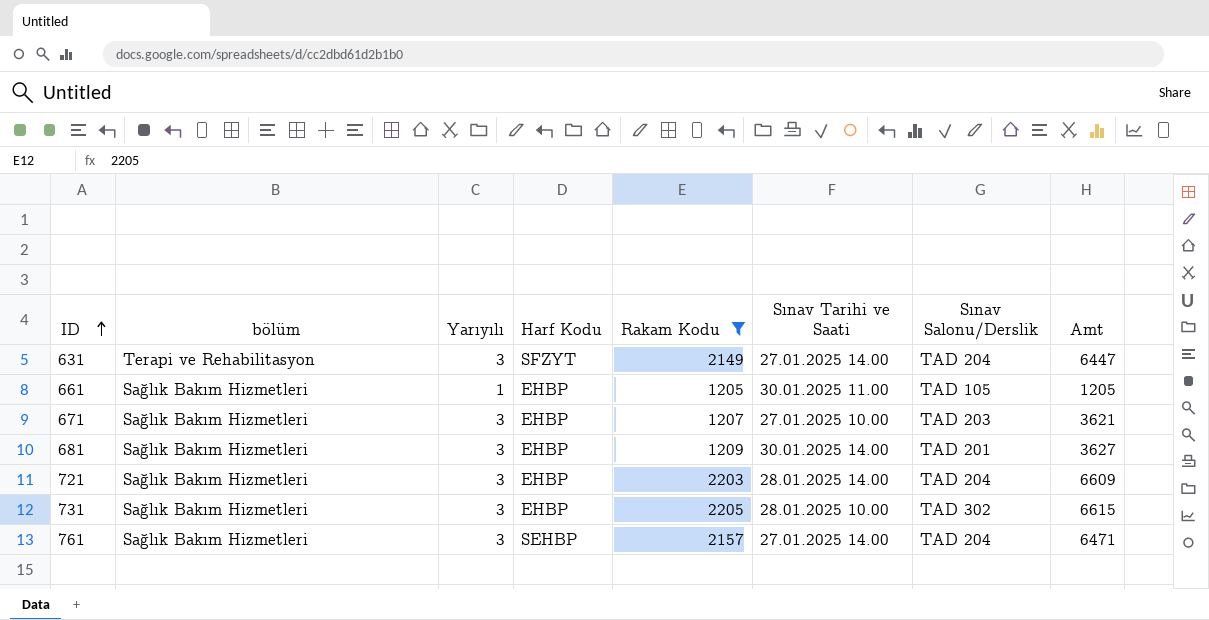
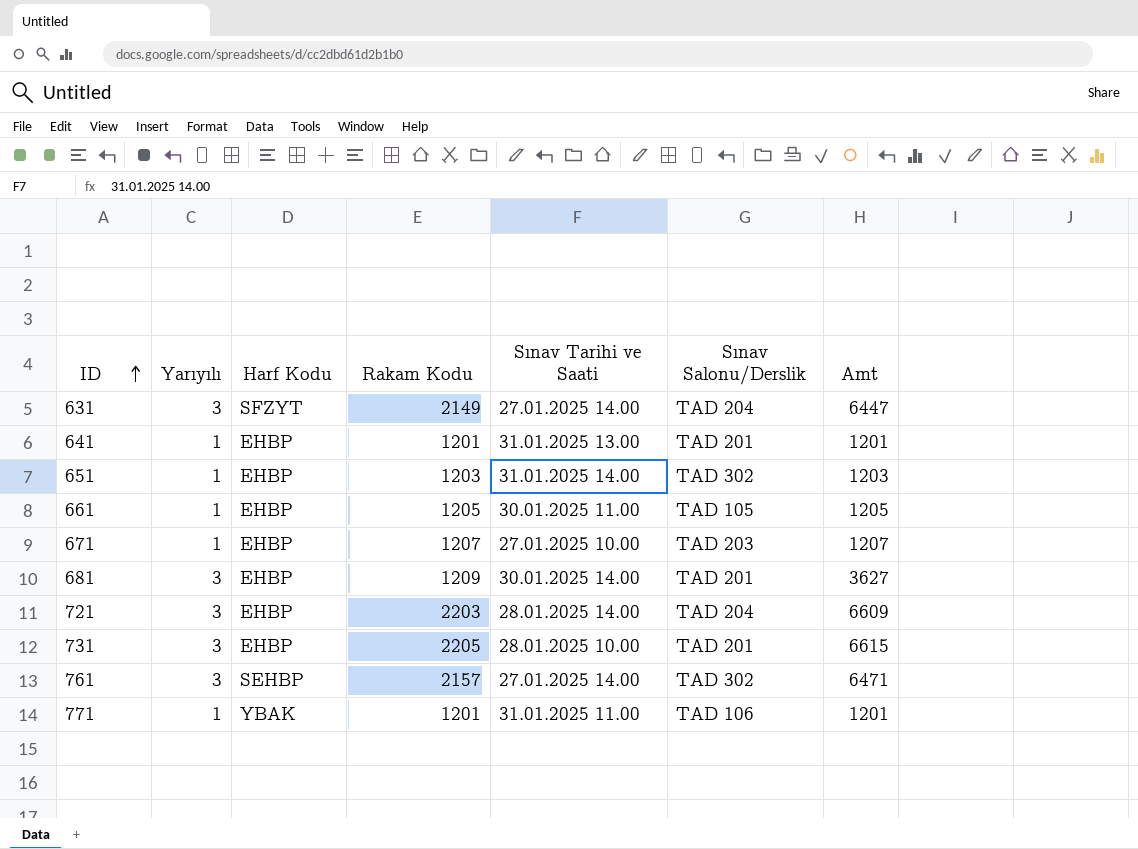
filter: Rakam Kodu >= 1205 -> none
column bölüm | position: 2 -> none
671 | Yarıyılı: 3 -> 1
671 | Amt: 3621 -> 1207
731 | Sınav Salonu/Derslik: TAD 302 -> TAD 201
761 | Sınav Salonu/Derslik: TAD 204 -> TAD 302

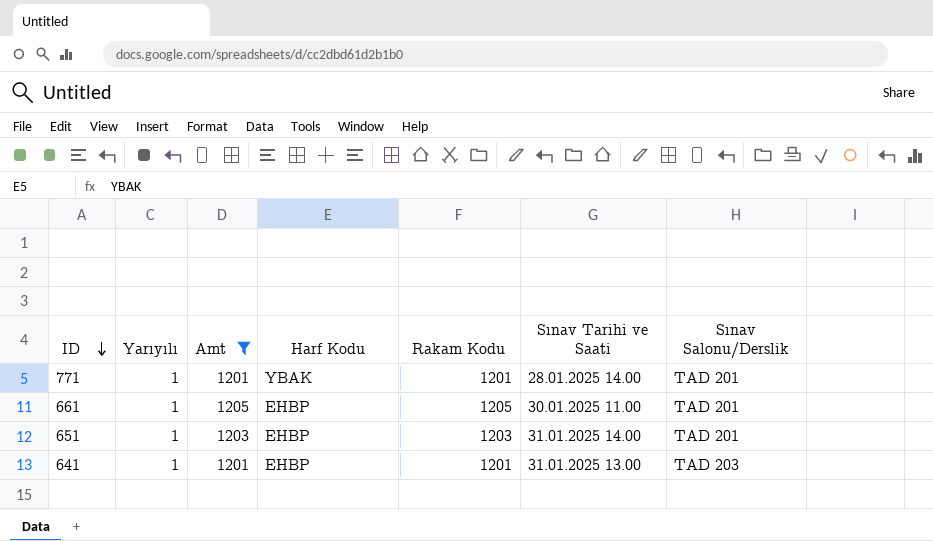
filter: none -> Amt <= 1205
row order: ID ascending -> ID descending
column Amt | position: 7 -> 3
771 | Sınav Tarihi ve Saati: 31.01.2025 11.00 -> 28.01.2025 14.00
771 | Sınav Salonu/Derslik: TAD 106 -> TAD 201
661 | Sınav Salonu/Derslik: TAD 105 -> TAD 201
651 | Sınav Salonu/Derslik: TAD 302 -> TAD 201
641 | Sınav Salonu/Derslik: TAD 201 -> TAD 203

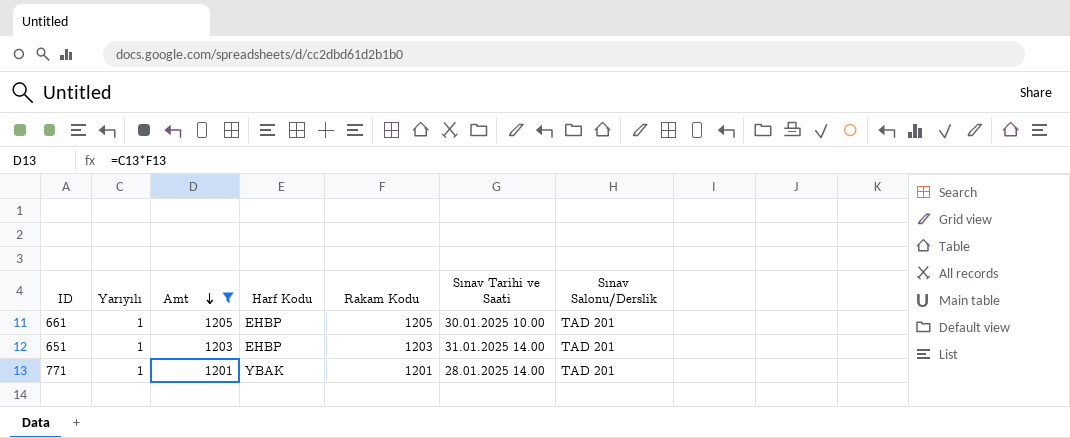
row order: ID descending -> Amt descending
row 641: 1 | 1201 | EHBP | 1201 | 31.01.2025 13.00 | TAD 203 -> none
661 | Sınav Tarihi ve Saati: 30.01.2025 11.00 -> 30.01.2025 10.00

